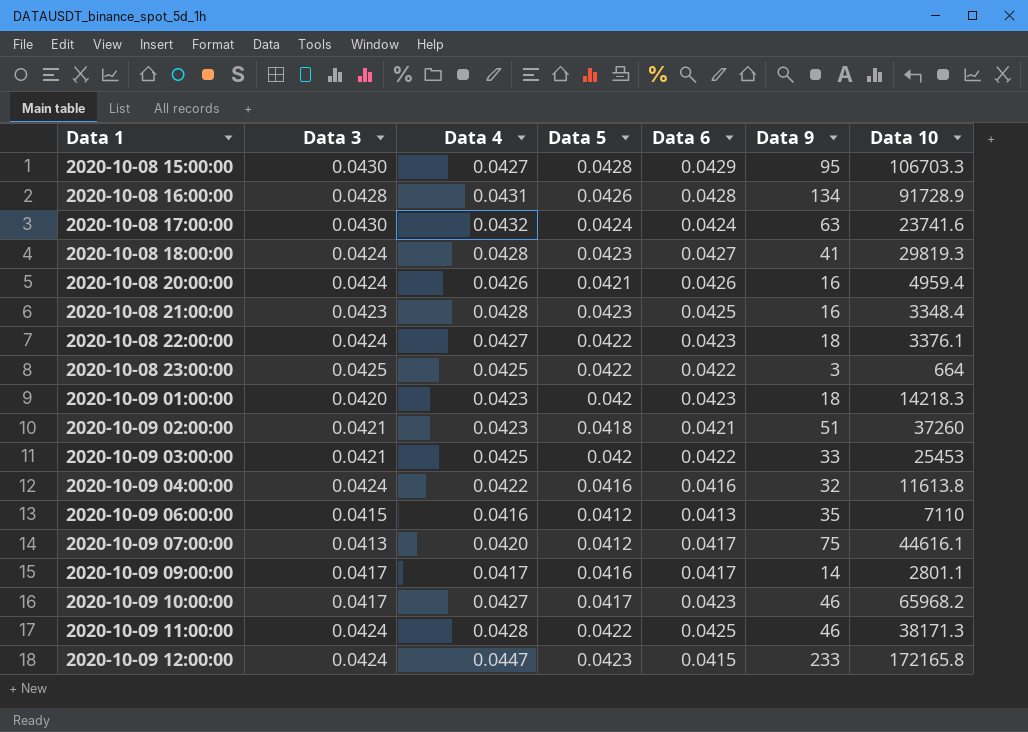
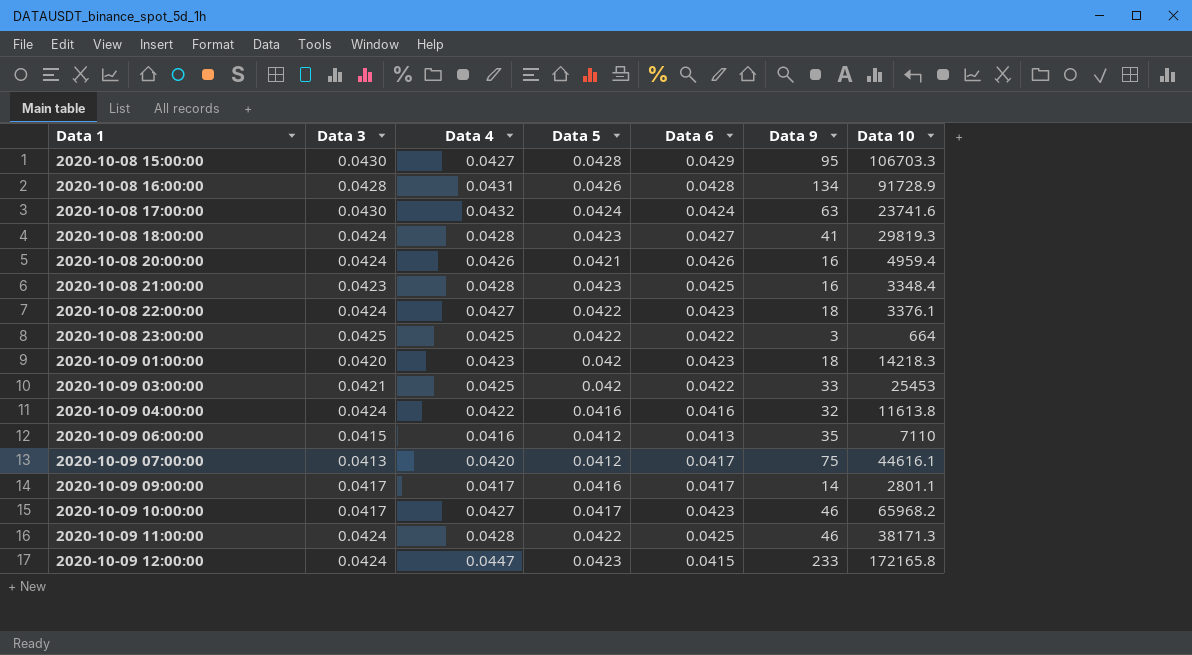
row 2020-10-09 02:00:00: 0.0421 | 0.0423 | 0.0418 | 0.0421 | 51 | 37260 -> none

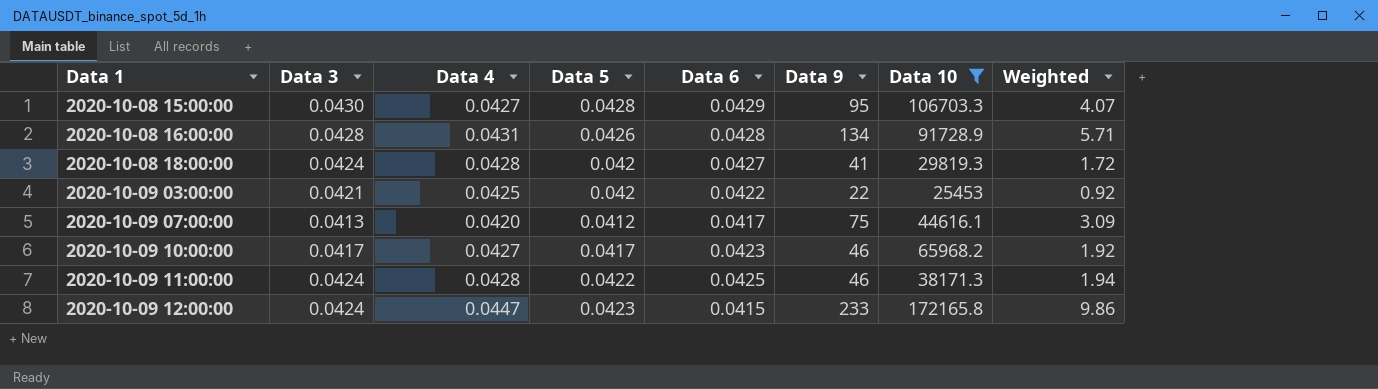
filter: none -> Data 10 >= 25453
column Weighted | formula: none -> [Data 5] * [Data 9]
2020-10-08 18:00:00 | Data 5: 0.0423 -> 0.042
2020-10-09 03:00:00 | Data 9: 33 -> 22

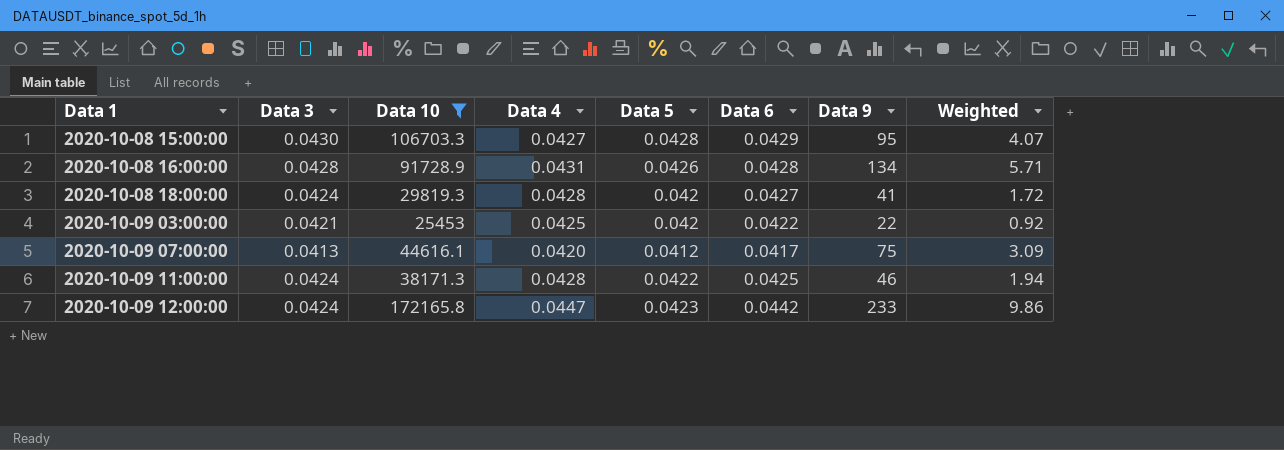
column Data 10 | position: 7 -> 3
row 2020-10-09 10:00:00: 0.0417 | 0.0427 | 0.0417 | 0.0423 | 46 | 65968.2 | 1.92 -> none
2020-10-09 12:00:00 | Data 6: 0.0415 -> 0.0442

